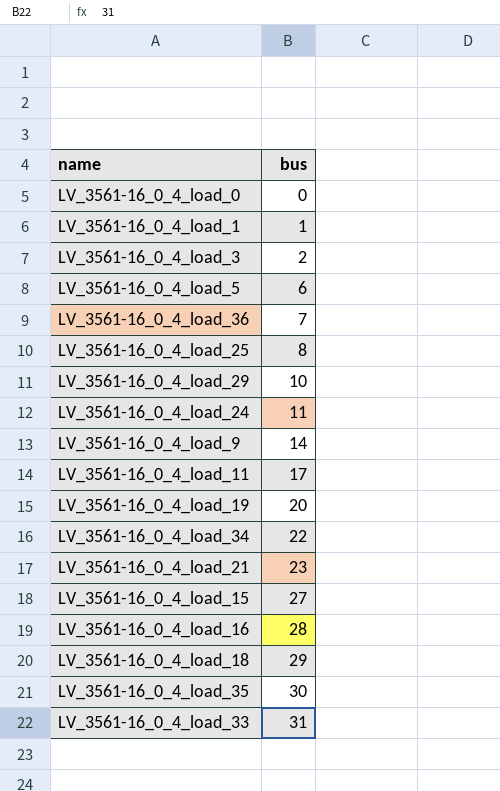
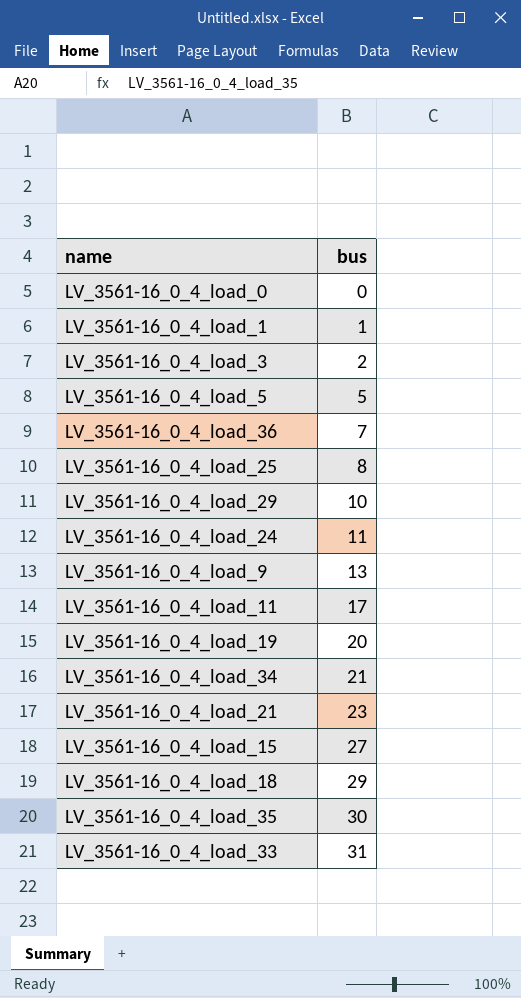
row LV_3561-16_0_4_load_16: 28 -> none
LV_3561-16_0_4_load_5 | bus: 6 -> 5
LV_3561-16_0_4_load_9 | bus: 14 -> 13
LV_3561-16_0_4_load_34 | bus: 22 -> 21

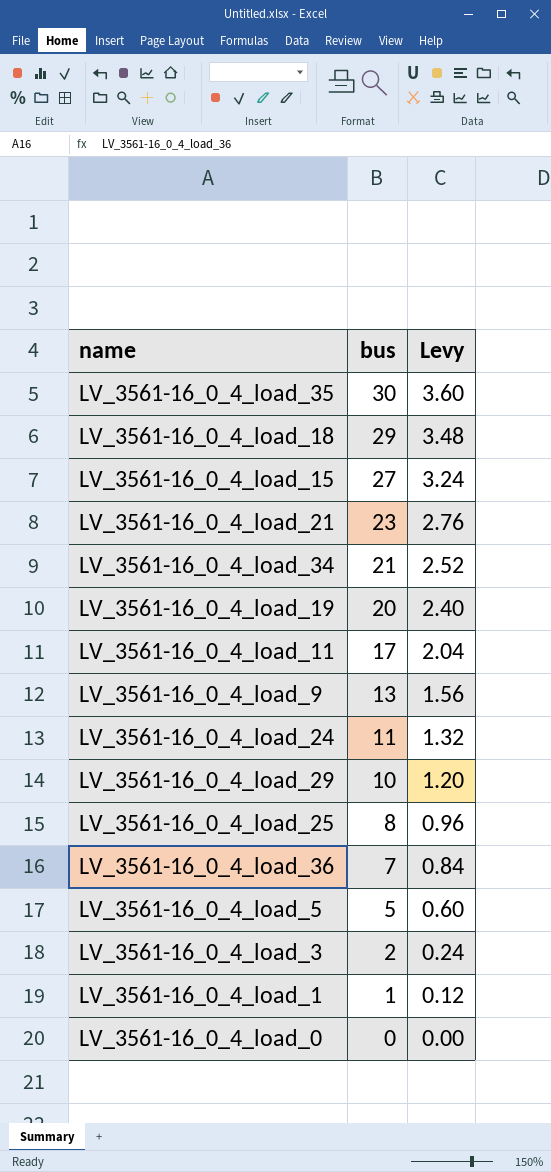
row order: bus ascending -> bus descending
column Levy | formula: none -> [bus] * 0.12
row LV_3561-16_0_4_load_33: 31 -> none

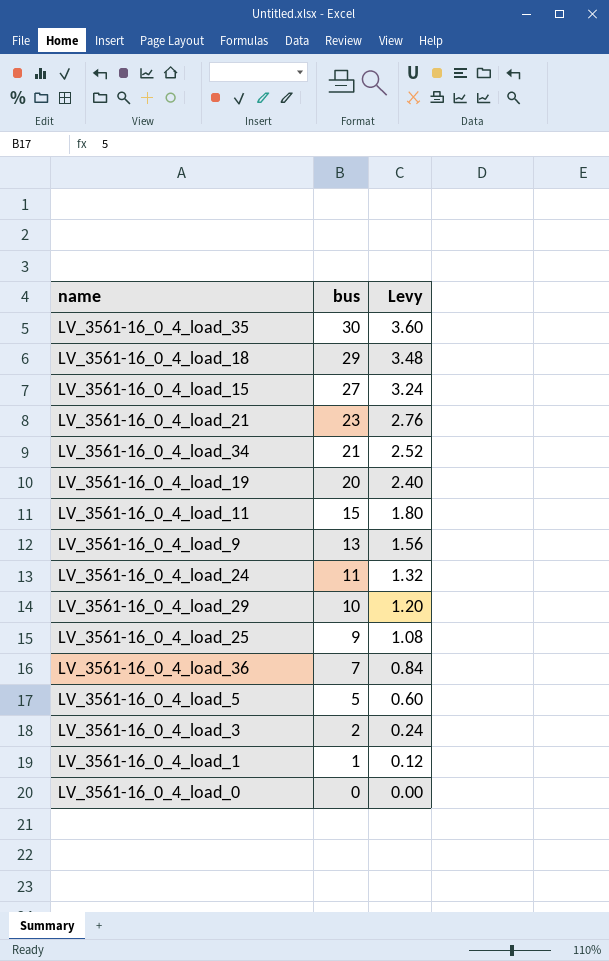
LV_3561-16_0_4_load_11 | bus: 17 -> 15
LV_3561-16_0_4_load_11 | Levy: 2.04 -> 1.80
LV_3561-16_0_4_load_25 | bus: 8 -> 9
LV_3561-16_0_4_load_25 | Levy: 0.96 -> 1.08

